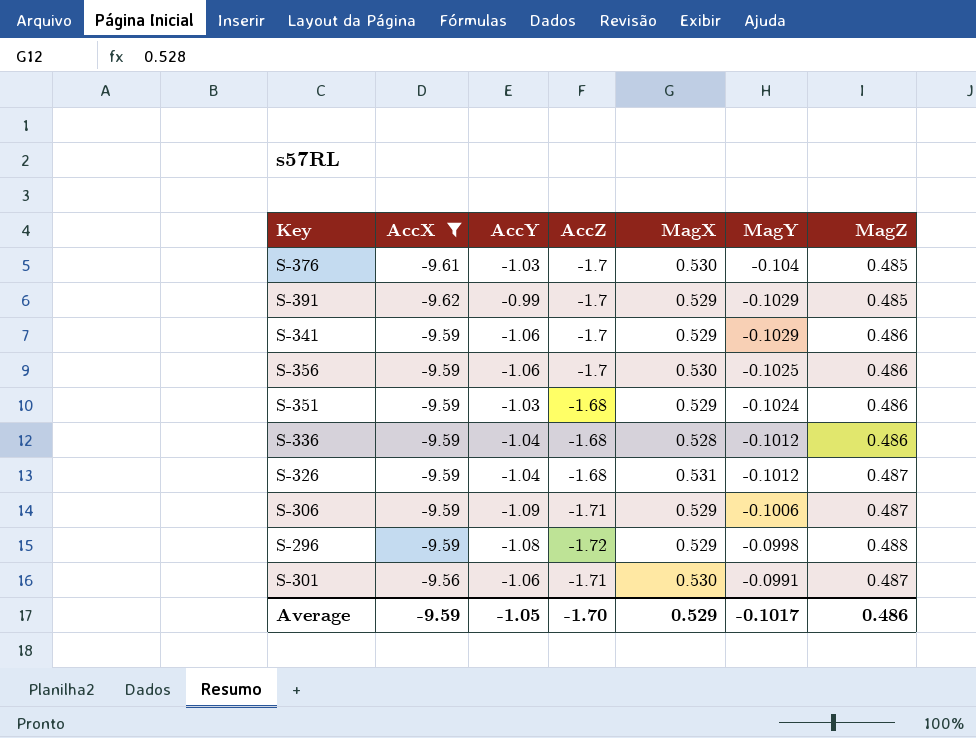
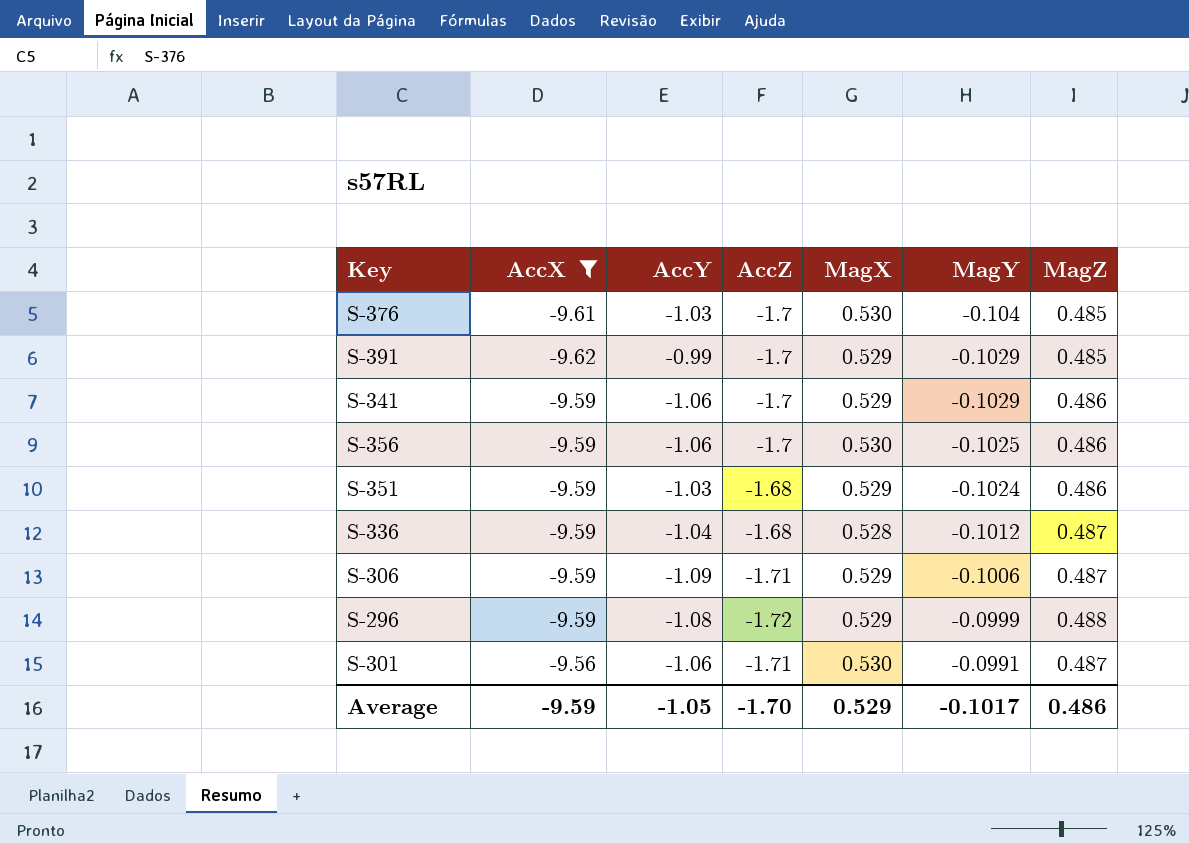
row S-326: -9.59 | -1.04 | -1.68 | 0.531 | -0.1012 | 0.487 -> none
S-336 | MagZ: 0.486 -> 0.487
S-296 | MagY: -0.0998 -> -0.0999

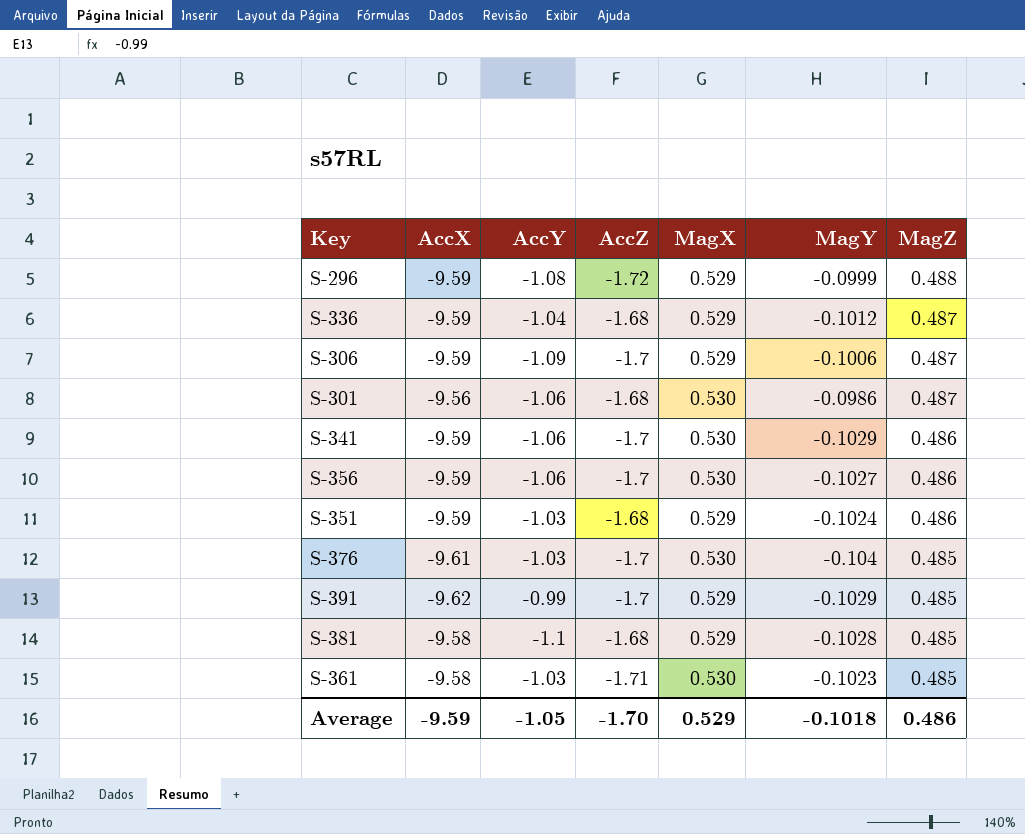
filter: AccX != -9.58 -> none
row order: MagY ascending -> MagZ descending
S-336 | MagX: 0.528 -> 0.529
S-306 | AccZ: -1.71 -> -1.7
S-301 | AccZ: -1.71 -> -1.68
S-301 | MagY: -0.0991 -> -0.0986
S-341 | MagX: 0.529 -> 0.530
S-356 | MagY: -0.1025 -> -0.1027
Average | MagY: -0.1017 -> -0.1018

